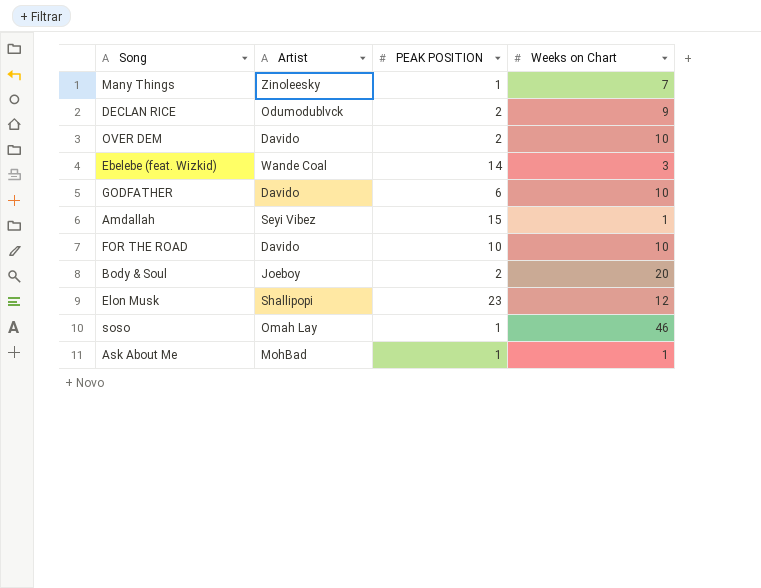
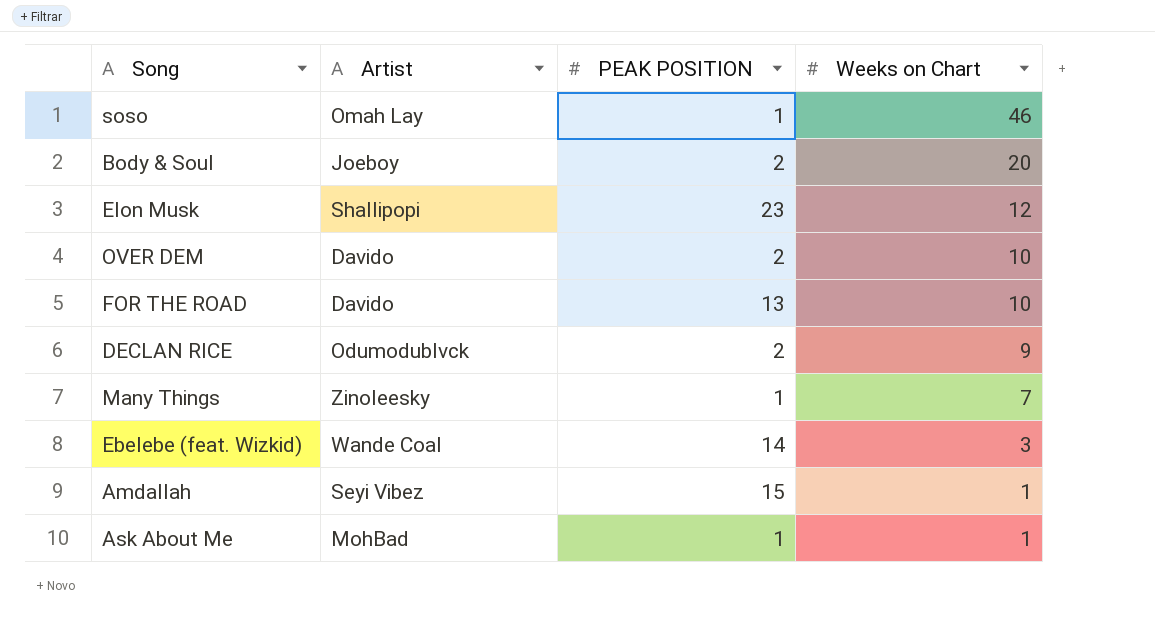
row order: none -> Weeks on Chart descending
row GODFATHER: Davido | 6 | 10 -> none
FOR THE ROAD | PEAK POSITION: 10 -> 13

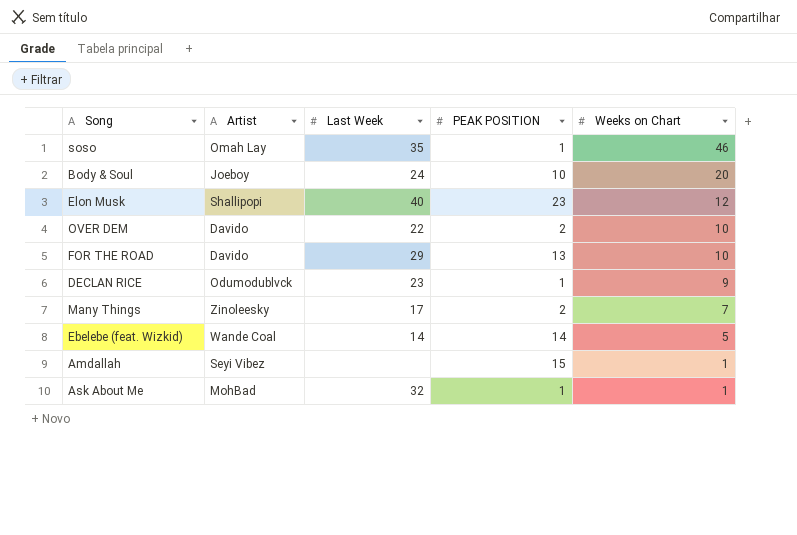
column Last Week | position: none -> 3
Body & Soul | PEAK POSITION: 2 -> 10
DECLAN RICE | PEAK POSITION: 2 -> 1
Many Things | PEAK POSITION: 1 -> 2
Ebelebe (feat. Wizkid) | Weeks on Chart: 3 -> 5

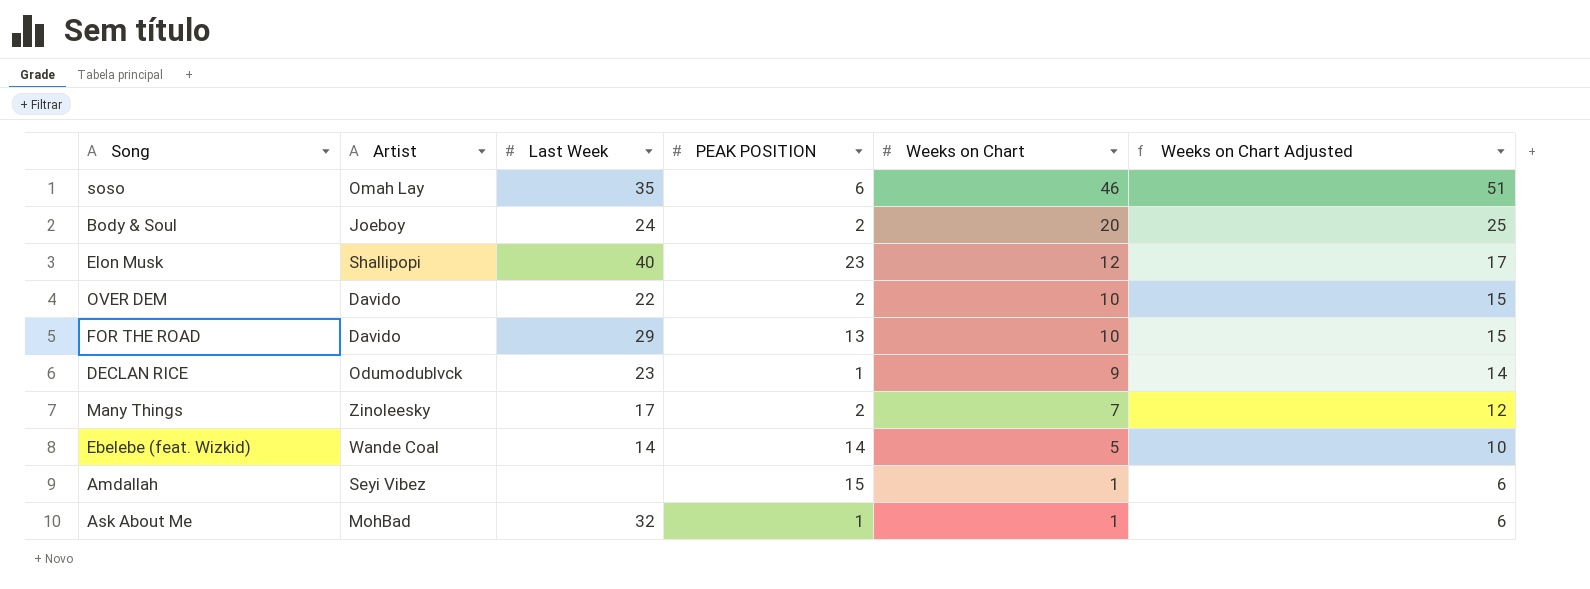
column Weeks on Chart Adjusted | formula: none -> [Weeks on Chart] + 5
soso | PEAK POSITION: 1 -> 6
Body & Soul | PEAK POSITION: 10 -> 2

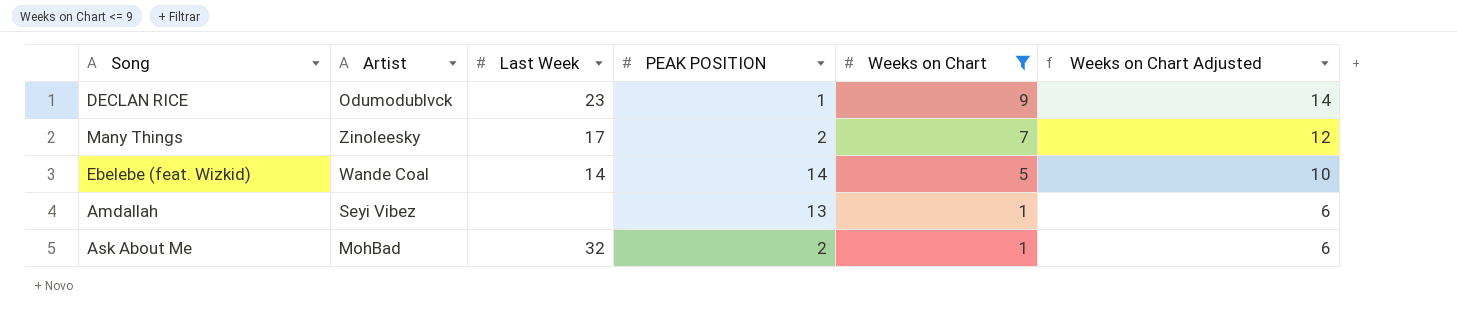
filter: none -> Weeks on Chart <= 9
Amdallah | PEAK POSITION: 15 -> 13
Ask About Me | PEAK POSITION: 1 -> 2

